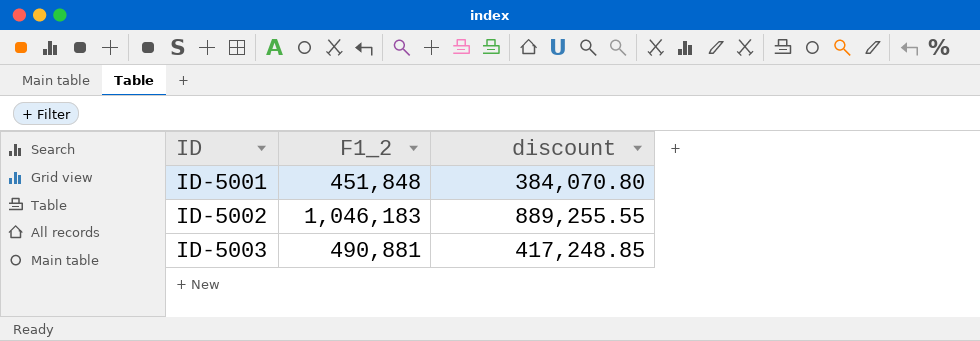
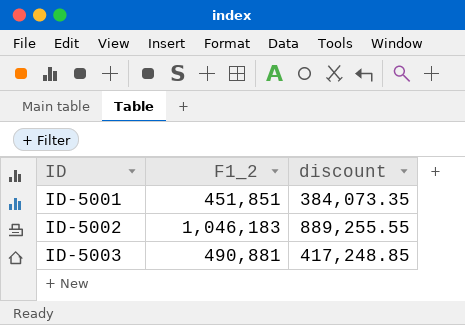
ID-5001 | F1_2: 451,848 -> 451,851
ID-5001 | discount: 384,070.80 -> 384,073.35

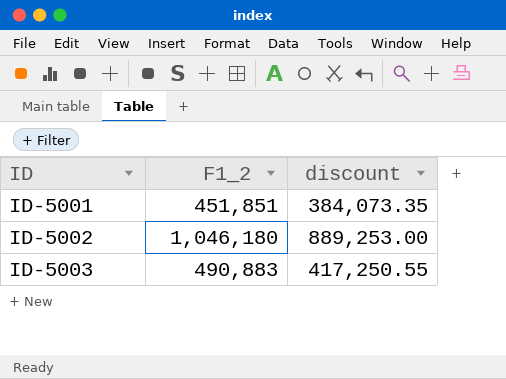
ID-5002 | F1_2: 1,046,183 -> 1,046,180
ID-5002 | discount: 889,255.55 -> 889,253.00
ID-5003 | F1_2: 490,881 -> 490,883
ID-5003 | discount: 417,248.85 -> 417,250.55

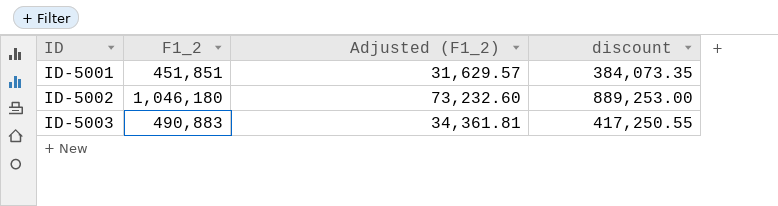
column Adjusted (F1_2) | formula: none -> [F1_2] * 0.07

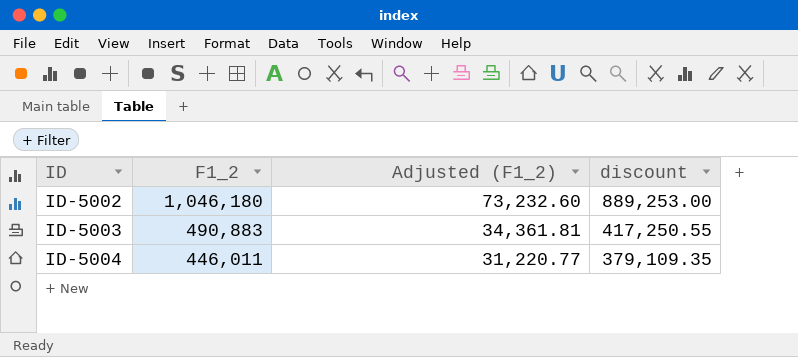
row ID-5001: 451,851 | 31,629.57 | 384,073.35 -> none
row ID-5004: none -> 446,011 | 31,220.77 | 379,109.35

